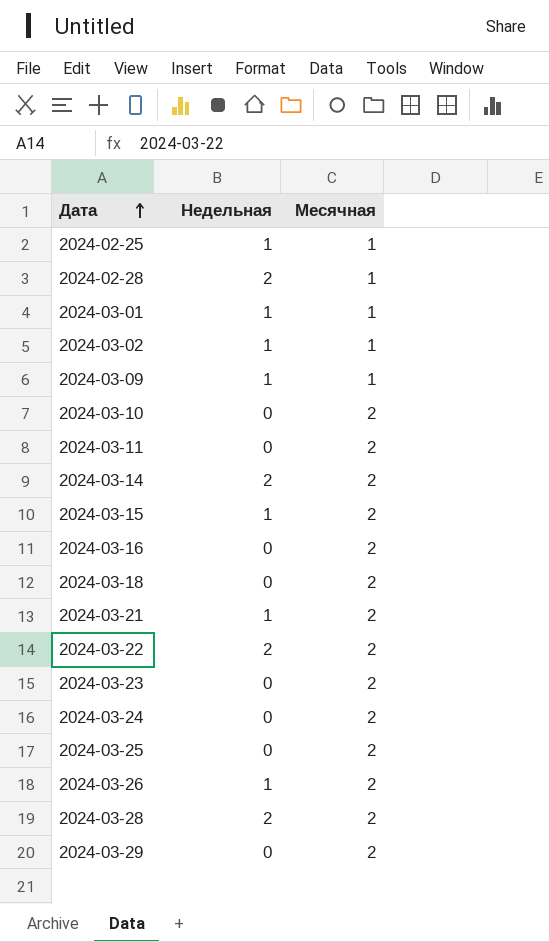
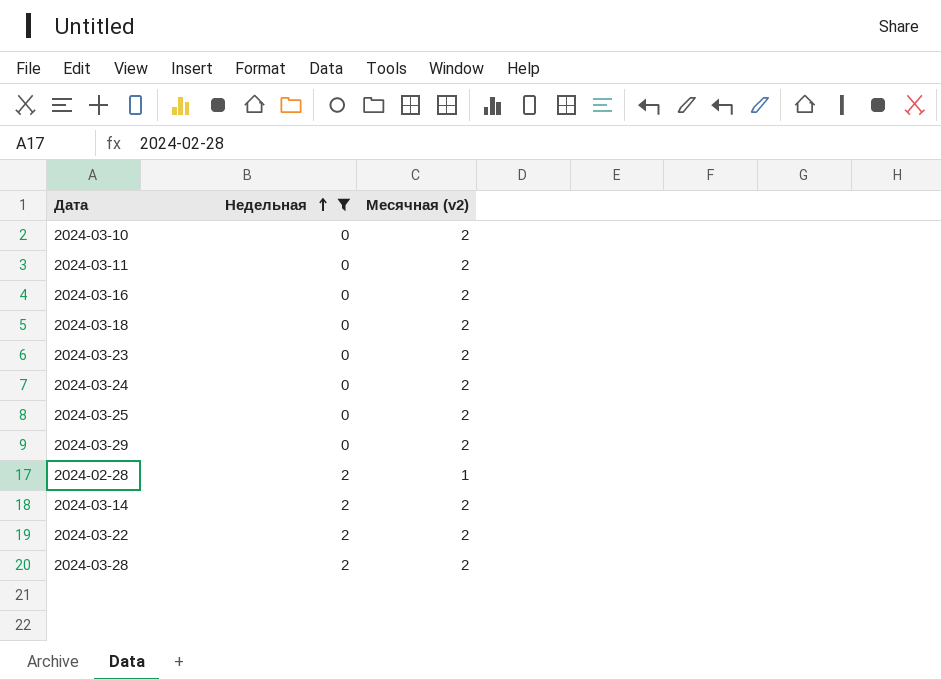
filter: none -> Недельная != 1
row order: Дата ascending -> Недельная ascending
column name: Месячная -> Месячная (v2)

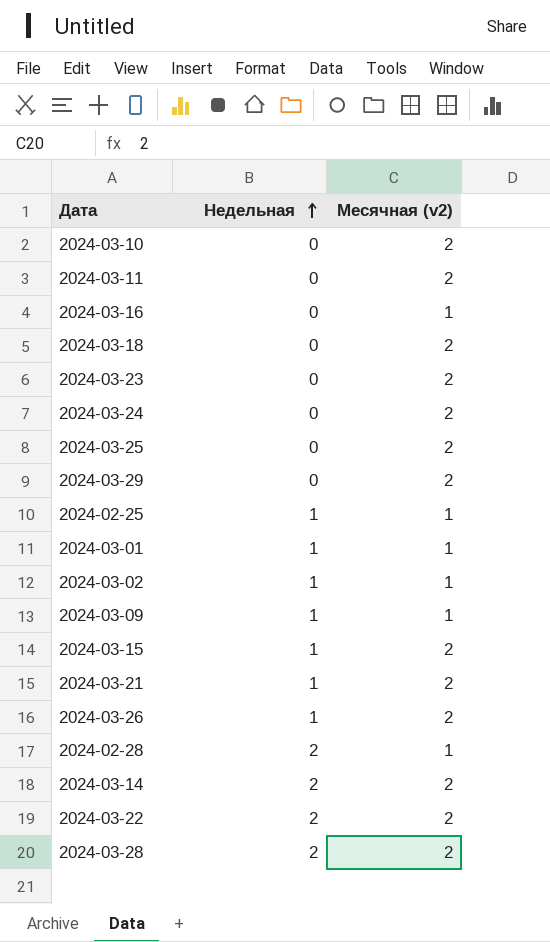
filter: Недельная != 1 -> none
2024-03-16 | Месячная (v2): 2 -> 1

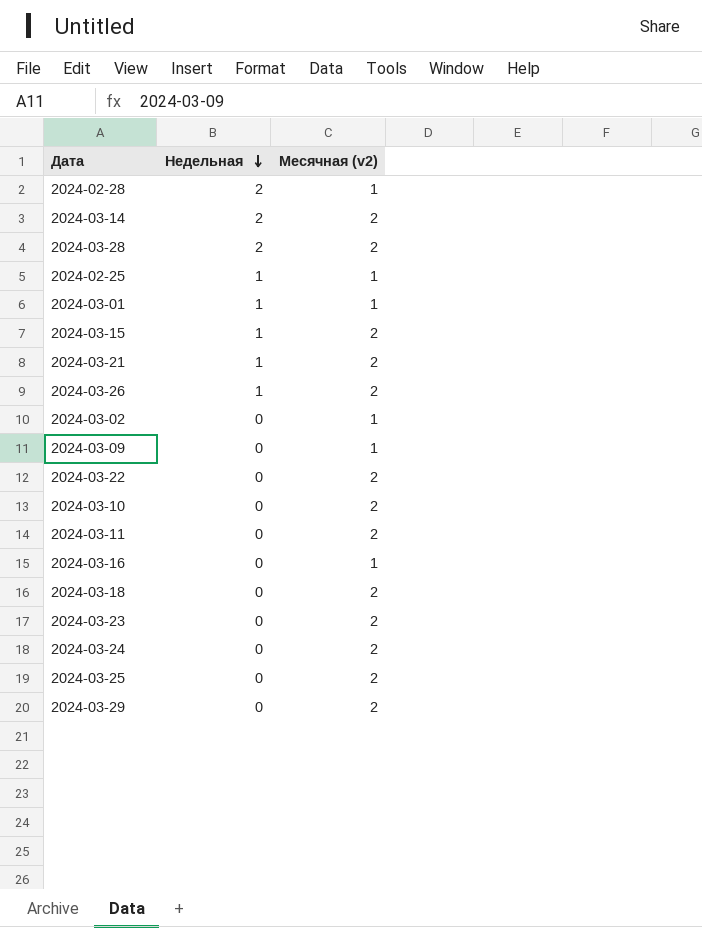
row order: Недельная ascending -> Недельная descending
2024-03-02 | Недельная: 1 -> 0
2024-03-09 | Недельная: 1 -> 0
2024-03-22 | Недельная: 2 -> 0

